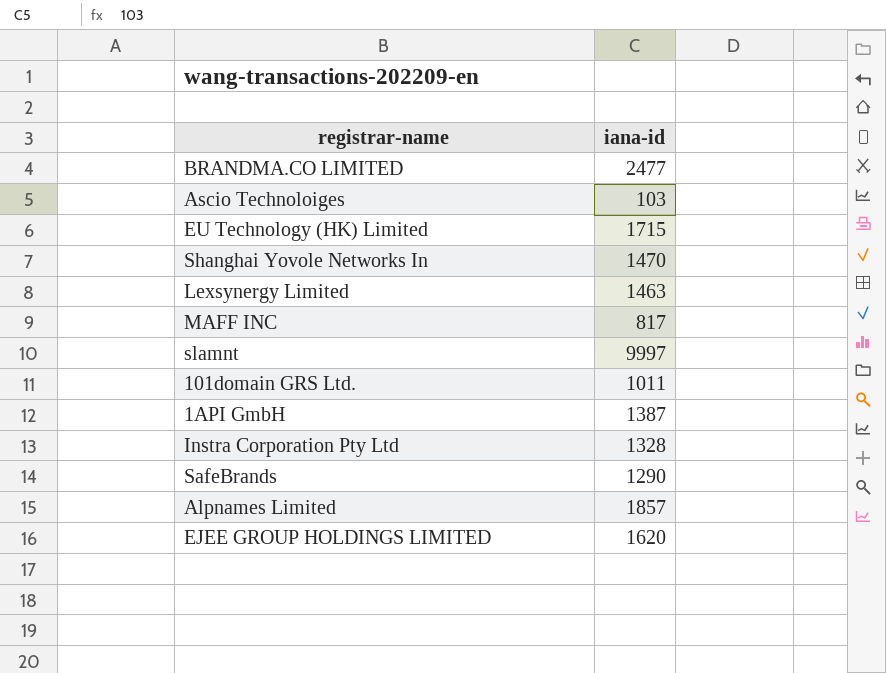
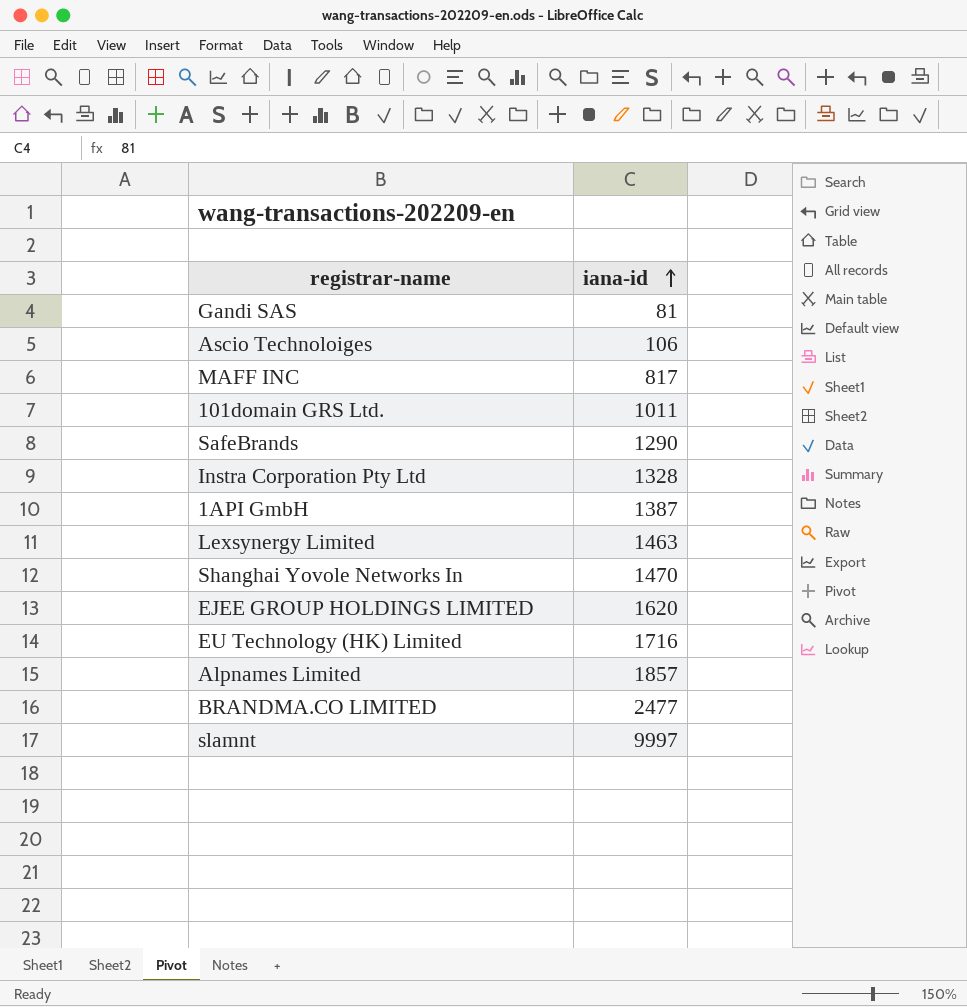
row order: none -> iana-id ascending
row Gandi SAS: none -> 81
Ascio Technoloiges | iana-id: 103 -> 106
EU Technology (HK) Limited | iana-id: 1715 -> 1716

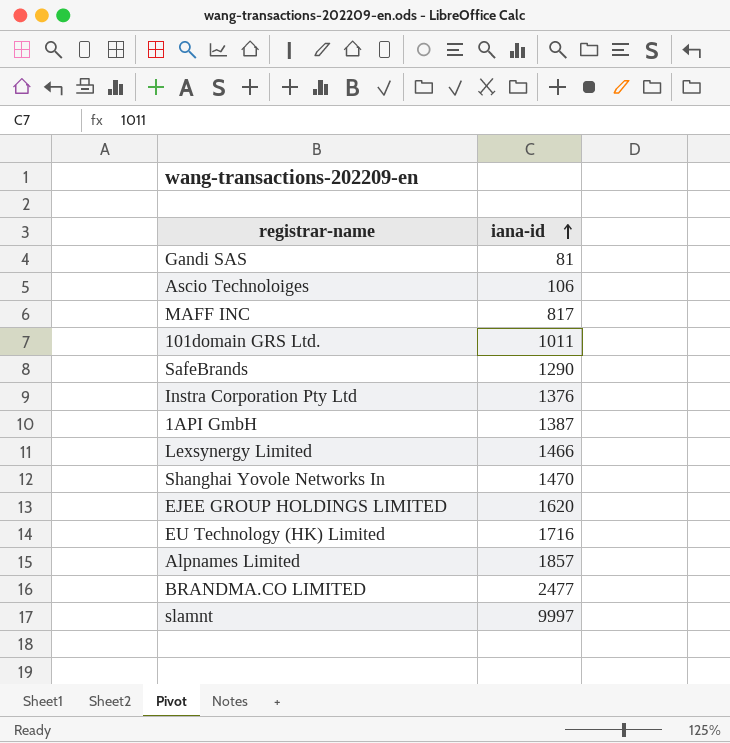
Instra Corporation Pty Ltd | iana-id: 1328 -> 1376
Lexsynergy Limited | iana-id: 1463 -> 1466

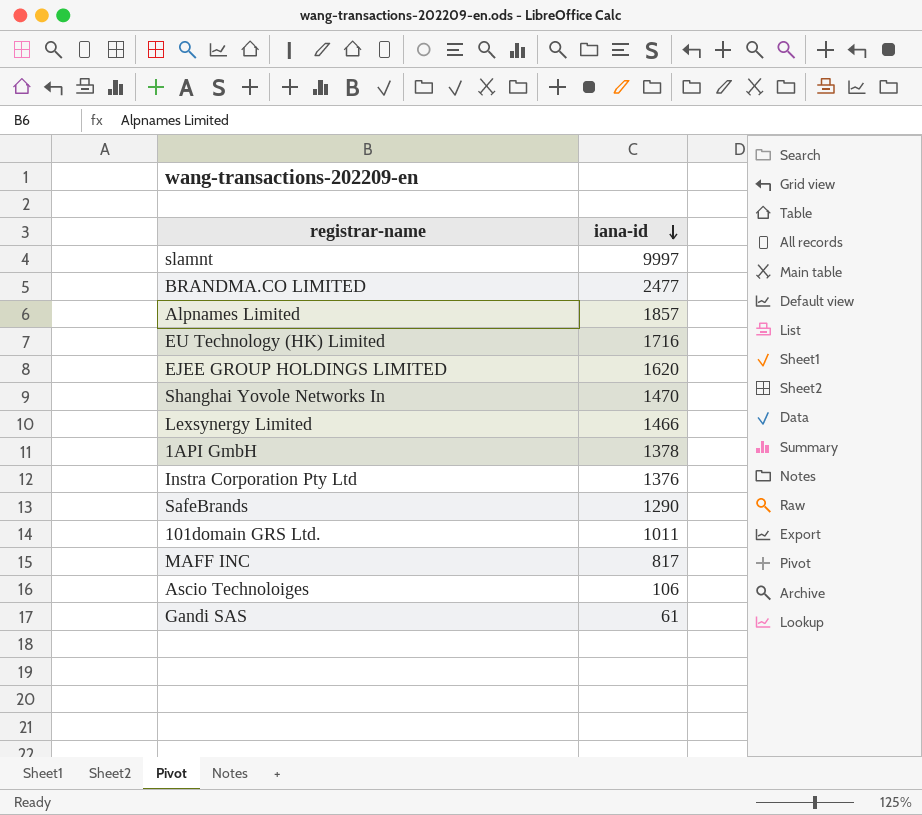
row order: iana-id ascending -> iana-id descending
1API GmbH | iana-id: 1387 -> 1378
Gandi SAS | iana-id: 81 -> 61

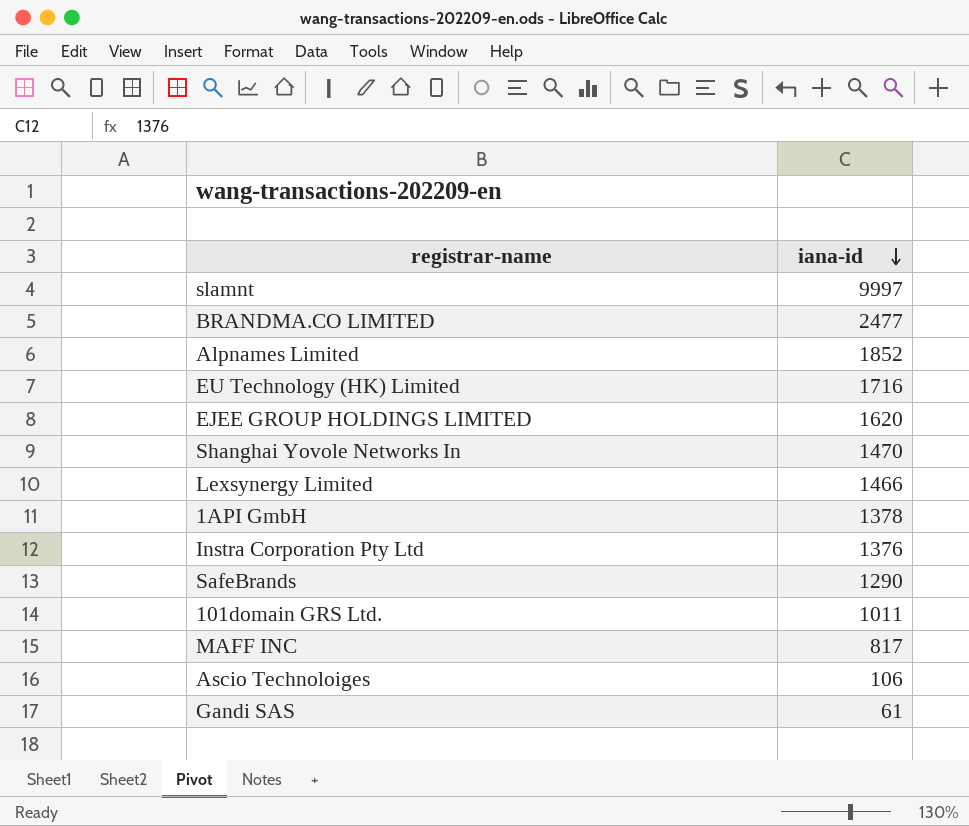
Alpnames Limited | iana-id: 1857 -> 1852

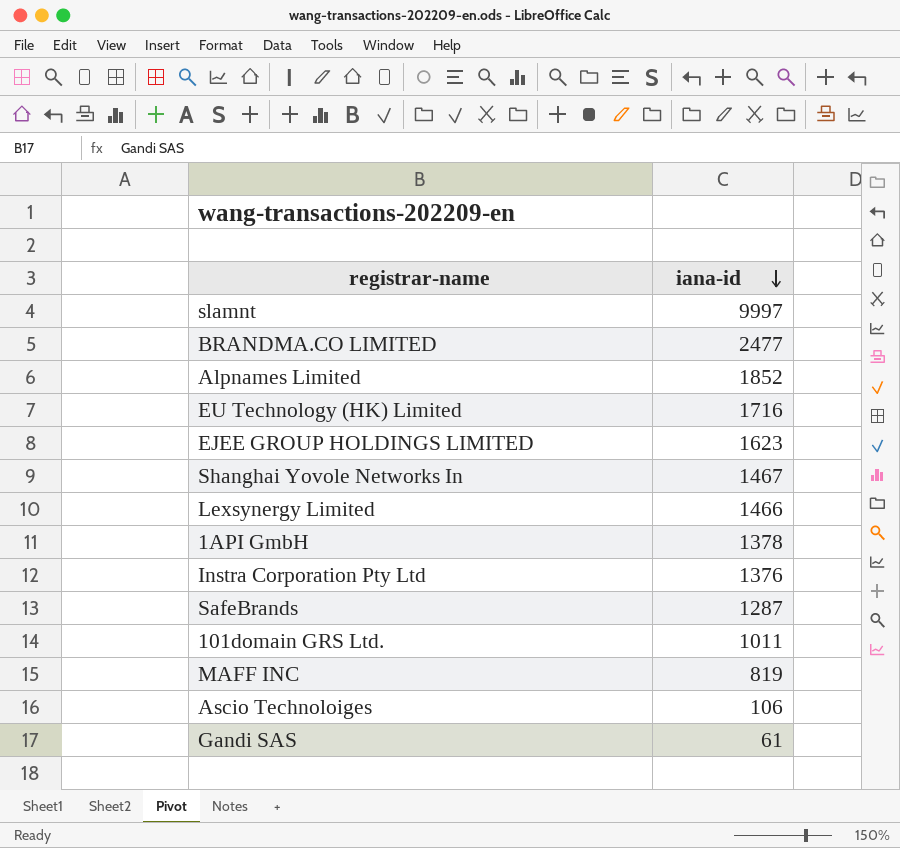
EJEE GROUP HOLDINGS LIMITED | iana-id: 1620 -> 1623
Shanghai Yovole Networks In | iana-id: 1470 -> 1467
SafeBrands | iana-id: 1290 -> 1287
MAFF INC | iana-id: 817 -> 819

